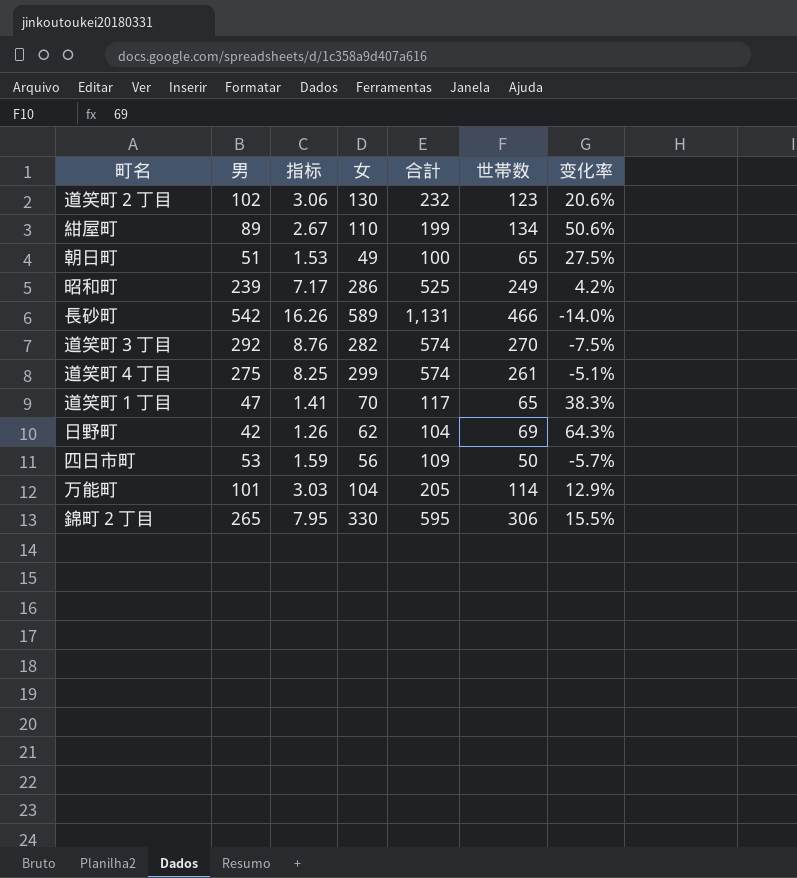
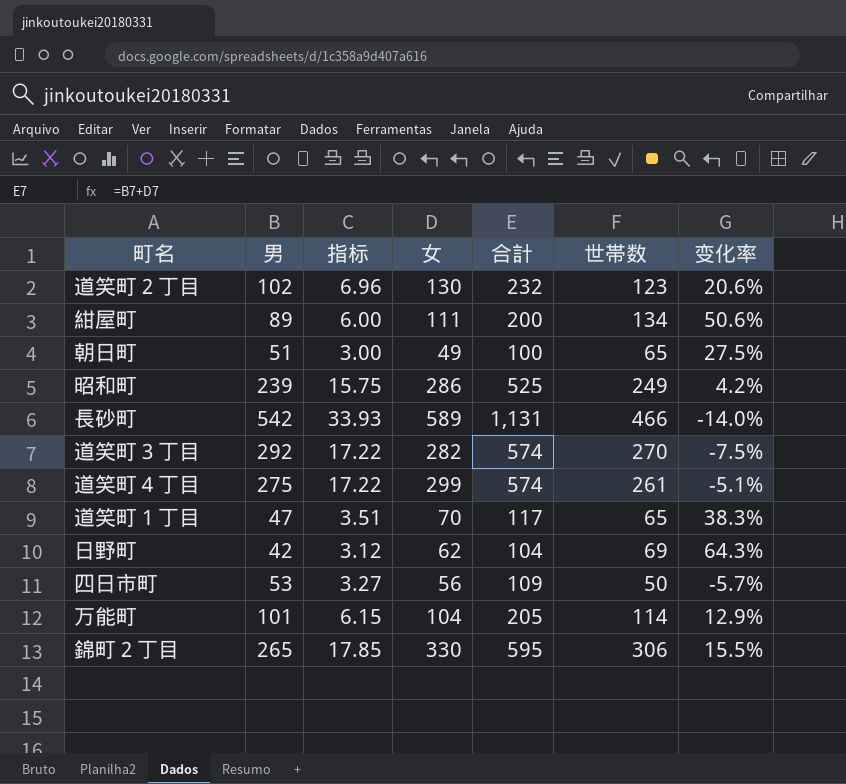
column 指标 | formula: [男] * 0.03 -> [合計] * 0.03
紺屋町 | 女: 110 -> 111
紺屋町 | 合計: 199 -> 200

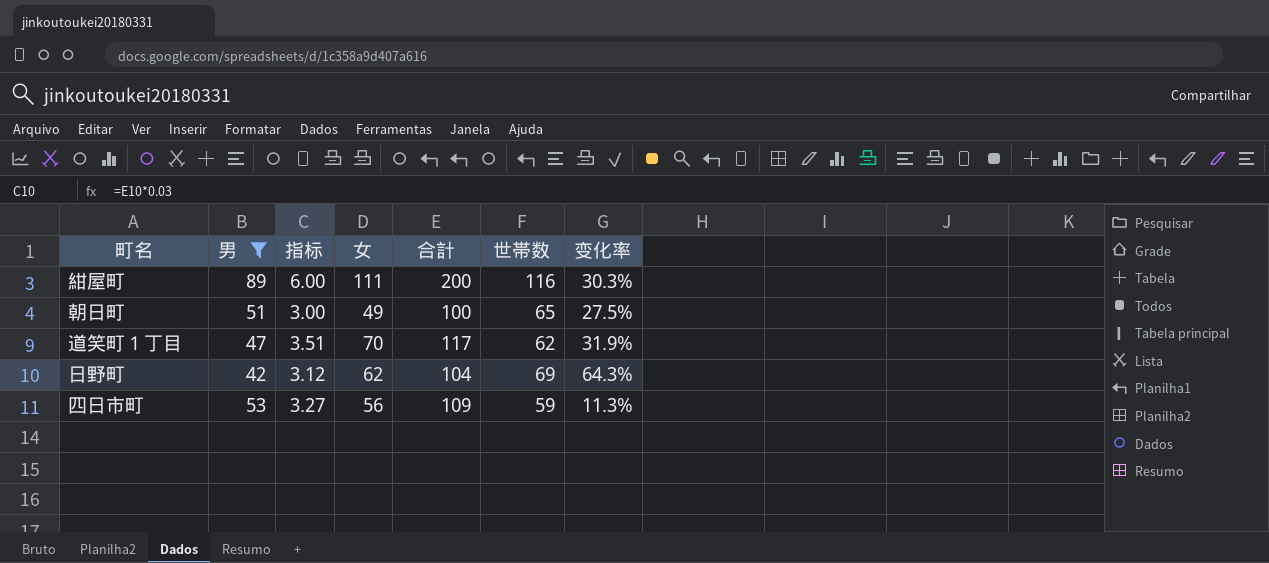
filter: none -> 男 <= 89
紺屋町 | 世帯数: 134 -> 116
紺屋町 | 变化率: 50.6% -> 30.3%
道笑町１丁目 | 世帯数: 65 -> 62
道笑町１丁目 | 变化率: 38.3% -> 31.9%
四日市町 | 世帯数: 50 -> 59
四日市町 | 变化率: -5.7% -> 11.3%

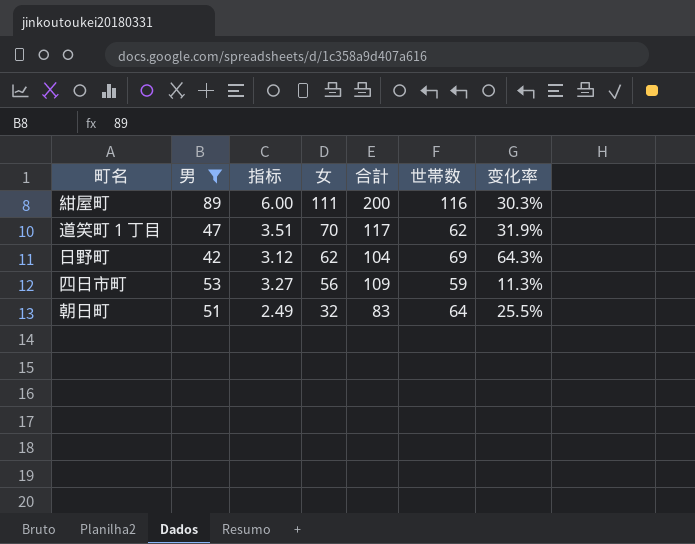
row order: none -> 女 descending
朝日町 | 指标: 3.00 -> 2.49
朝日町 | 女: 49 -> 32
朝日町 | 合計: 100 -> 83
朝日町 | 世帯数: 65 -> 64
朝日町 | 变化率: 27.5% -> 25.5%

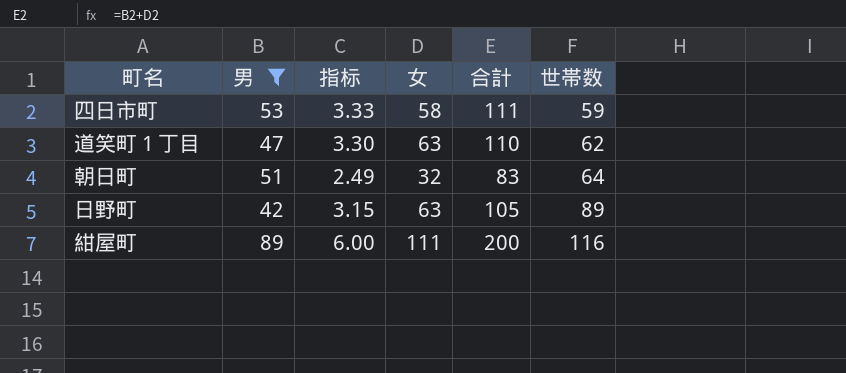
row order: 女 descending -> 世帯数 ascending
column 变化率 | formula: ([世帯数] - [男]) / [男] -> none
四日市町 | 指标: 3.27 -> 3.33
四日市町 | 女: 56 -> 58
四日市町 | 合計: 109 -> 111
道笑町１丁目 | 指标: 3.51 -> 3.30
道笑町１丁目 | 女: 70 -> 63
道笑町１丁目 | 合計: 117 -> 110
日野町 | 指标: 3.12 -> 3.15
日野町 | 女: 62 -> 63
日野町 | 合計: 104 -> 105
日野町 | 世帯数: 69 -> 89

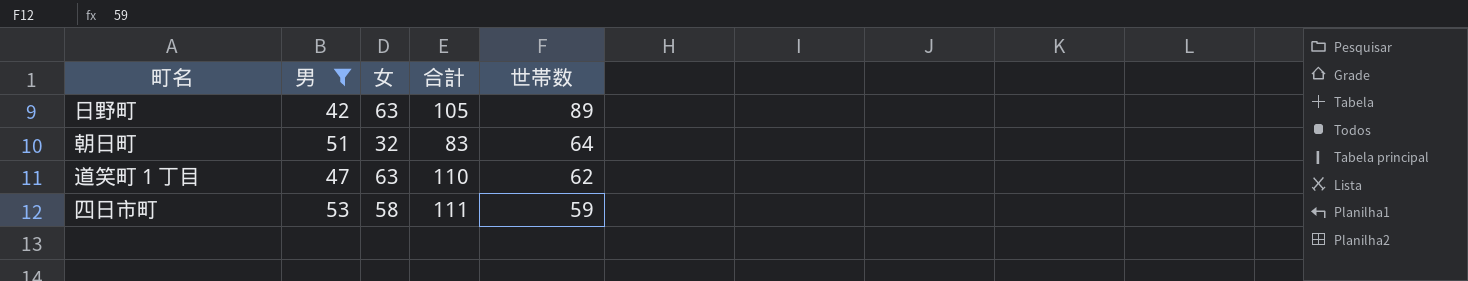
row order: 世帯数 ascending -> 世帯数 descending
column 指标 | formula: [合計] * 0.03 -> none
row 紺屋町: 89 | 6.00 | 111 | 200 | 116 -> none

